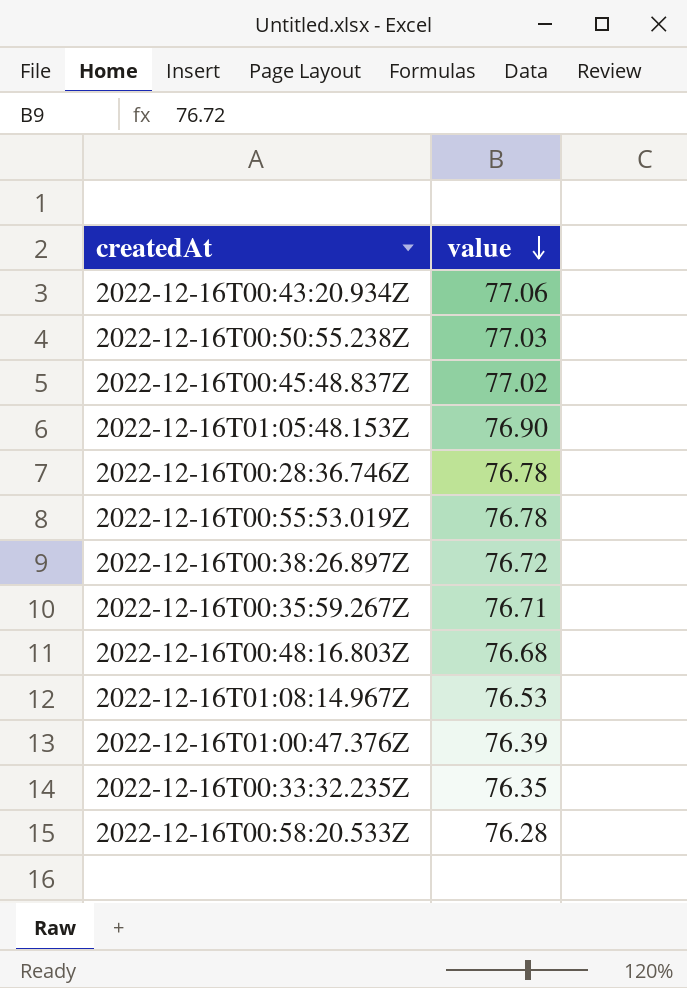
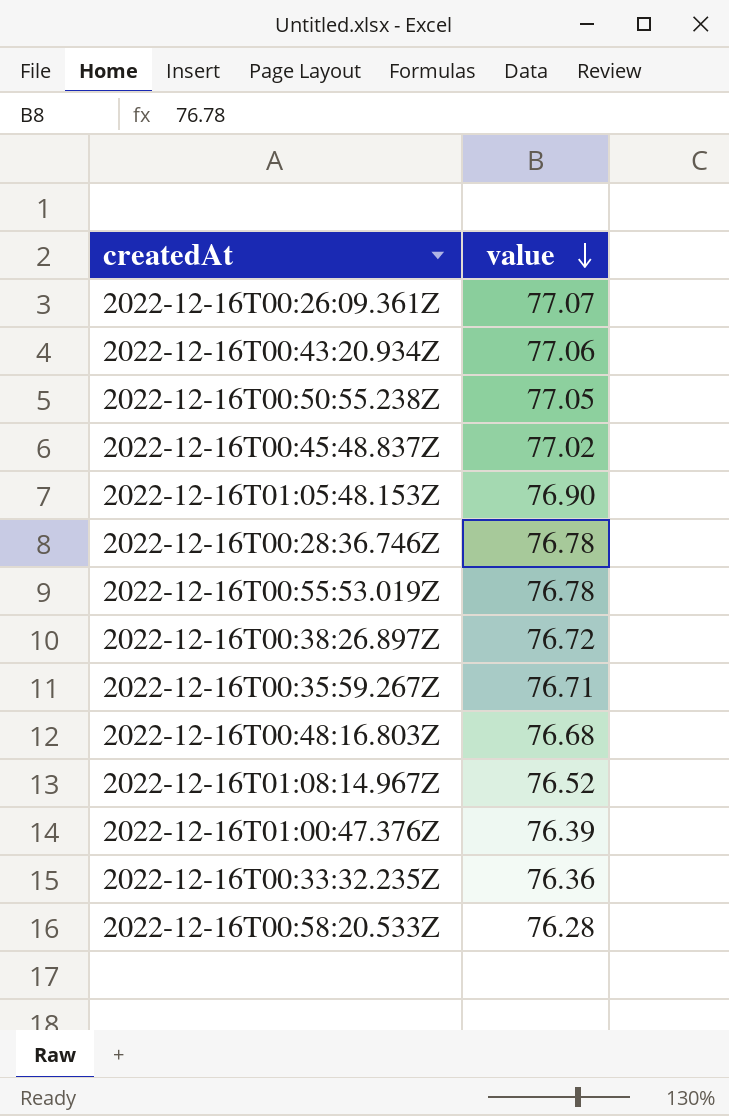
row 2022-12-16T00:26:09.361Z: none -> 77.07
2022-12-16T00:50:55.238Z | value: 77.03 -> 77.05
2022-12-16T01:08:14.967Z | value: 76.53 -> 76.52
2022-12-16T00:33:32.235Z | value: 76.35 -> 76.36

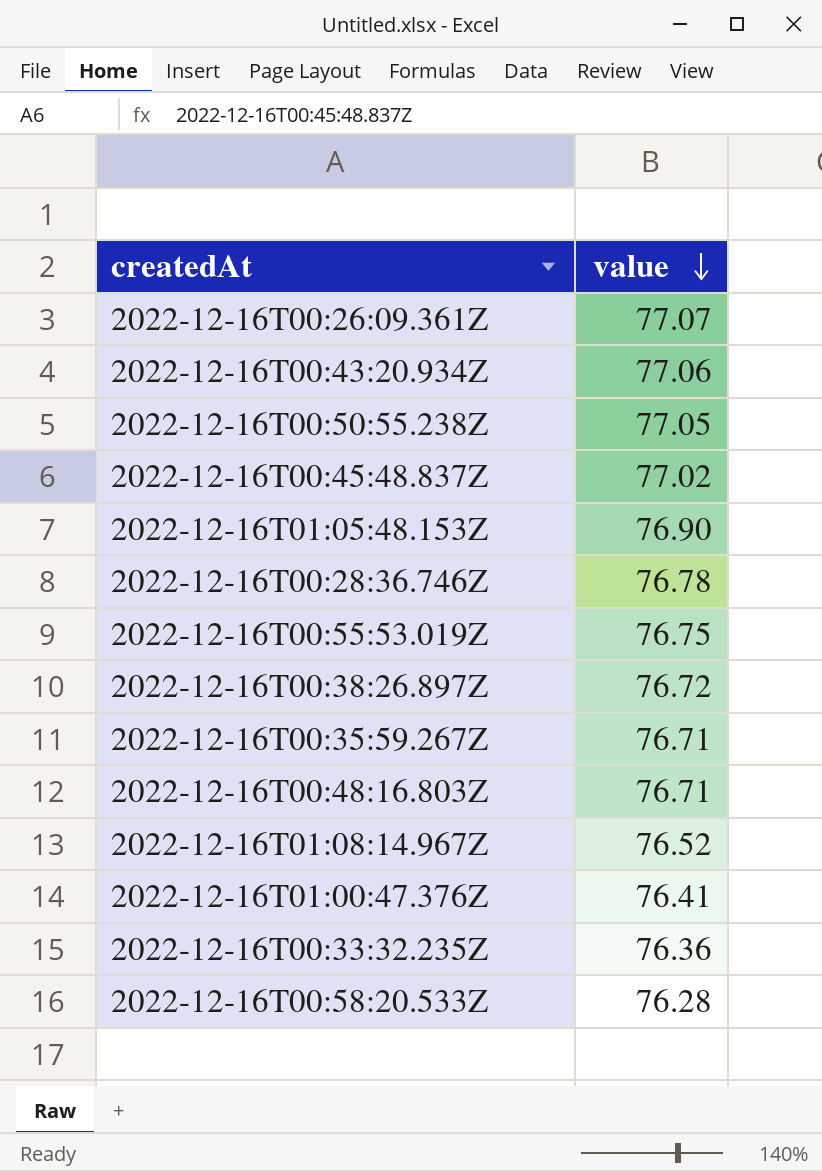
2022-12-16T00:55:53.019Z | value: 76.78 -> 76.75
2022-12-16T00:48:16.803Z | value: 76.68 -> 76.71
2022-12-16T01:00:47.376Z | value: 76.39 -> 76.41

